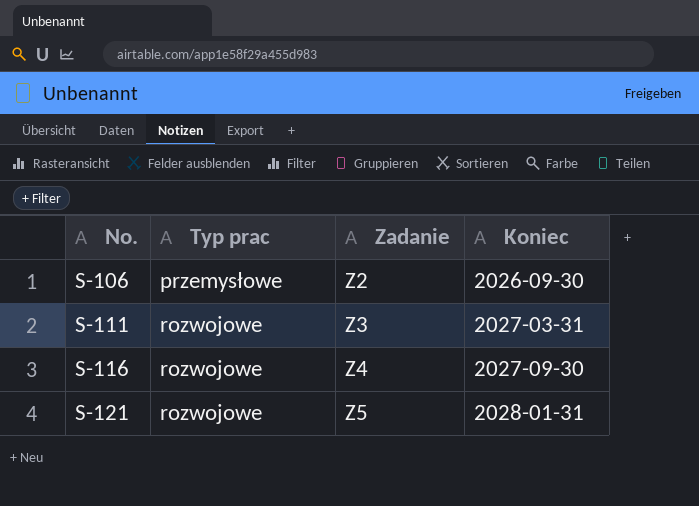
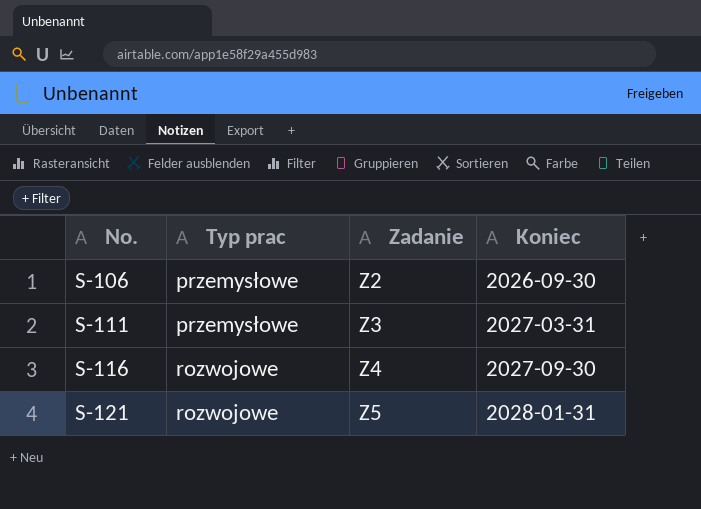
S-111 | Typ prac: rozwojowe -> przemysłowe

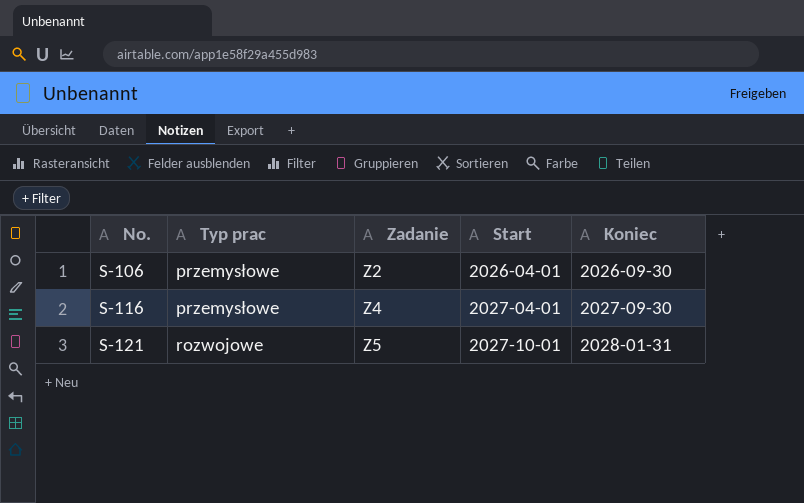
column Start | position: none -> 4
row S-111: przemysłowe | Z3 | 2027-03-31 -> none
S-116 | Typ prac: rozwojowe -> przemysłowe

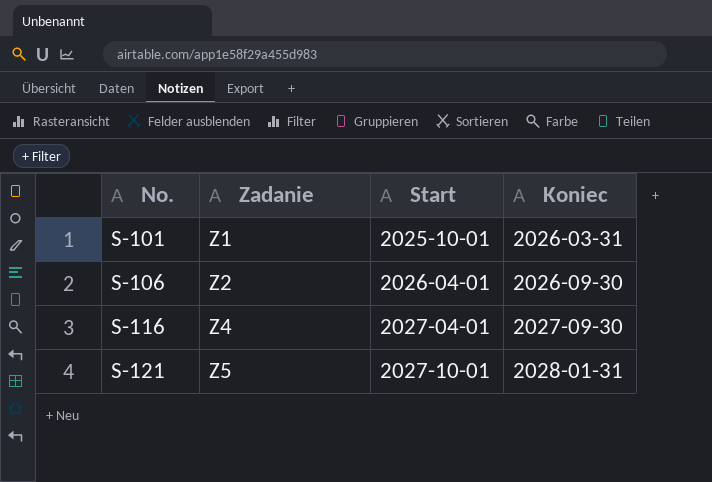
column Typ prac | position: 2 -> none
row S-101: none -> Z1 | 2025-10-01 | 2026-03-31

